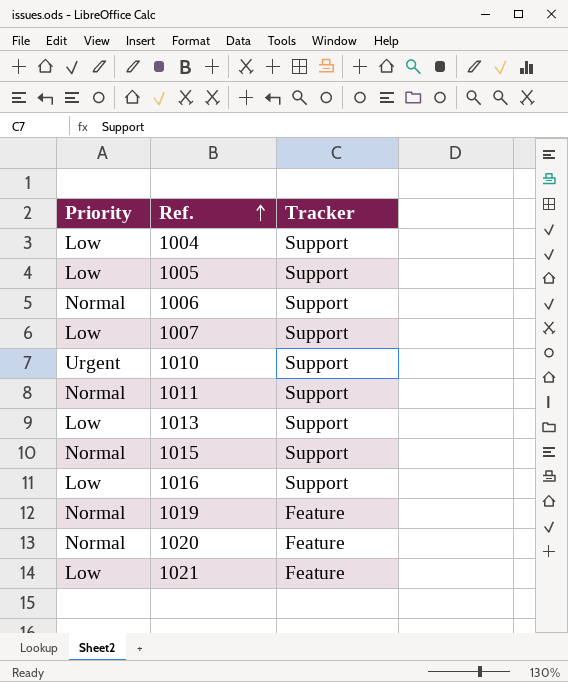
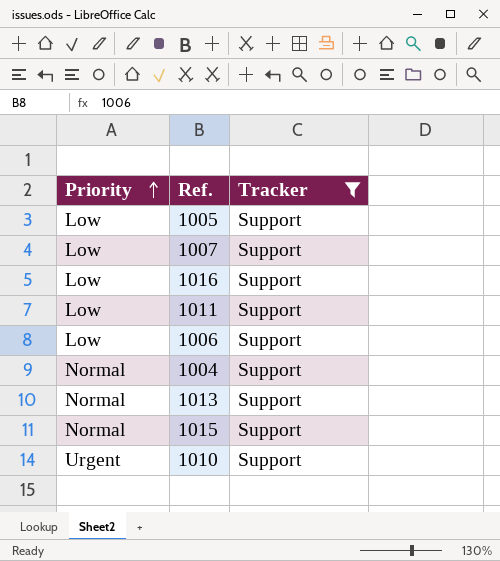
filter: none -> Tracker = Support
row order: Ref. ascending -> Priority ascending
1011 | Priority: Normal -> Low
1006 | Priority: Normal -> Low
1004 | Priority: Low -> Normal
1013 | Priority: Low -> Normal

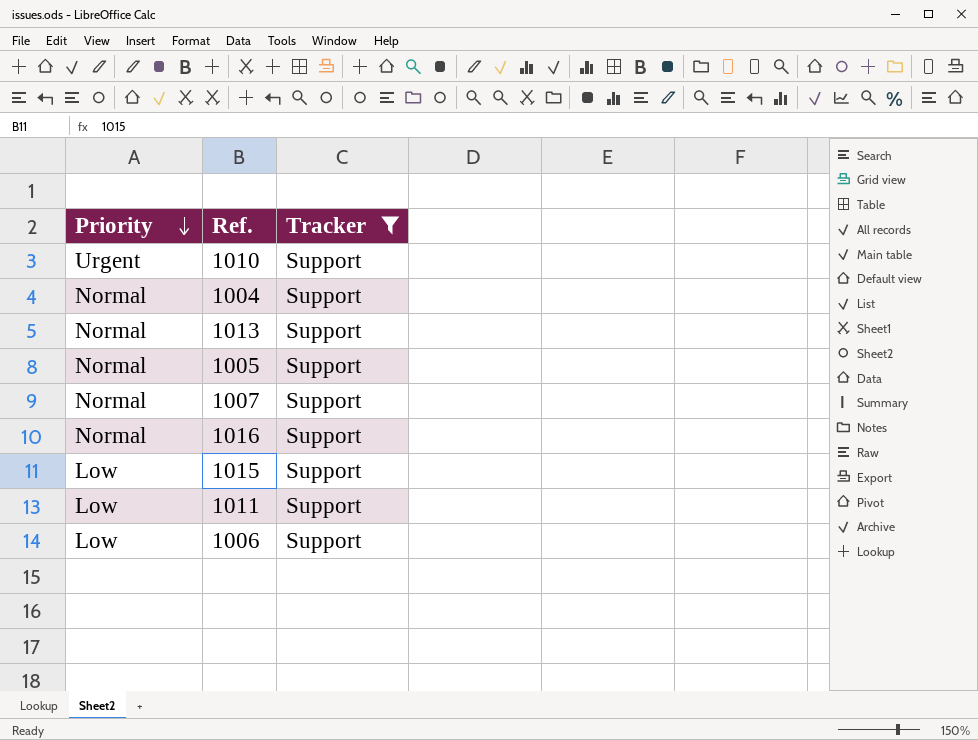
row order: Priority ascending -> Priority descending
1005 | Priority: Low -> Normal
1007 | Priority: Low -> Normal
1016 | Priority: Low -> Normal
1015 | Priority: Normal -> Low

